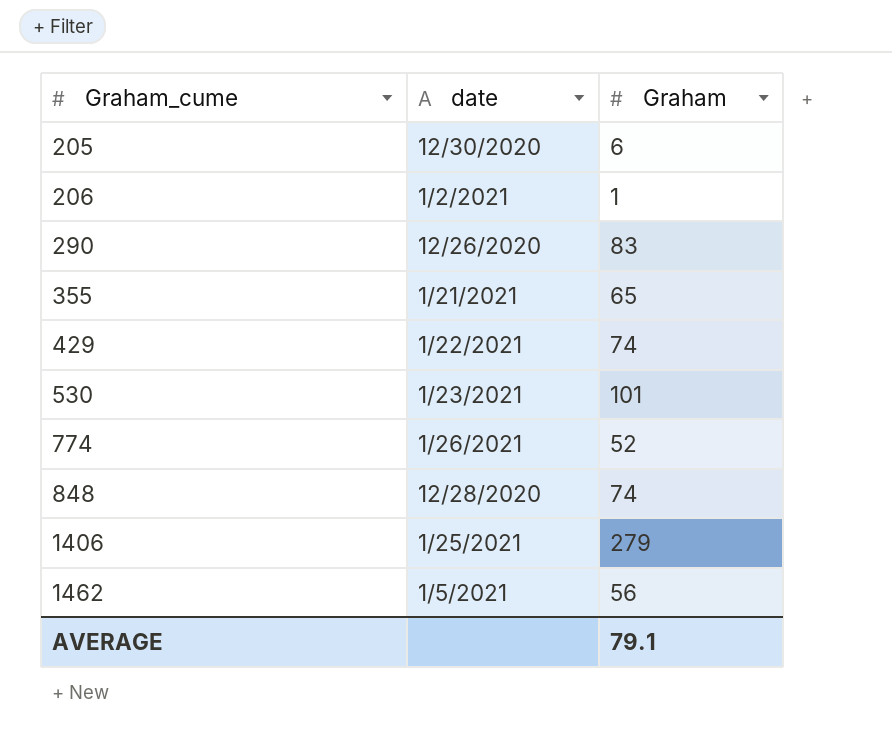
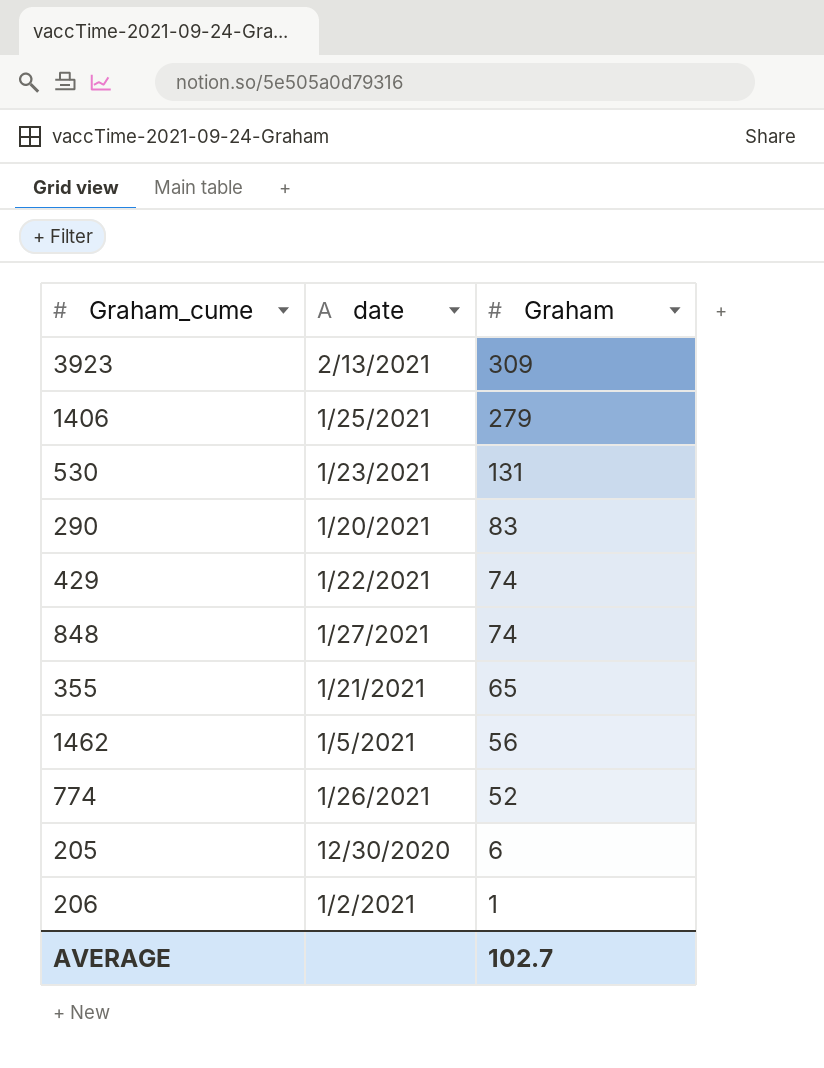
row order: Graham_cume ascending -> Graham descending
row 3923: none -> 2/13/2021 | 309
530 | Graham: 101 -> 131
290 | date: 12/26/2020 -> 1/20/2021
848 | date: 12/28/2020 -> 1/27/2021
AVERAGE | Graham: 79.1 -> 102.7

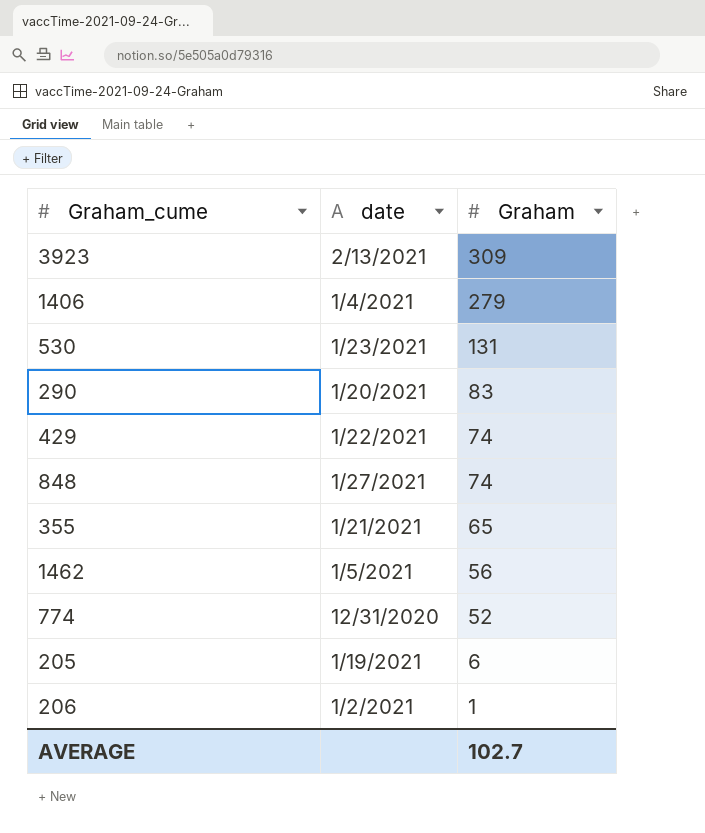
1406 | date: 1/25/2021 -> 1/4/2021
774 | date: 1/26/2021 -> 12/31/2020
205 | date: 12/30/2020 -> 1/19/2021

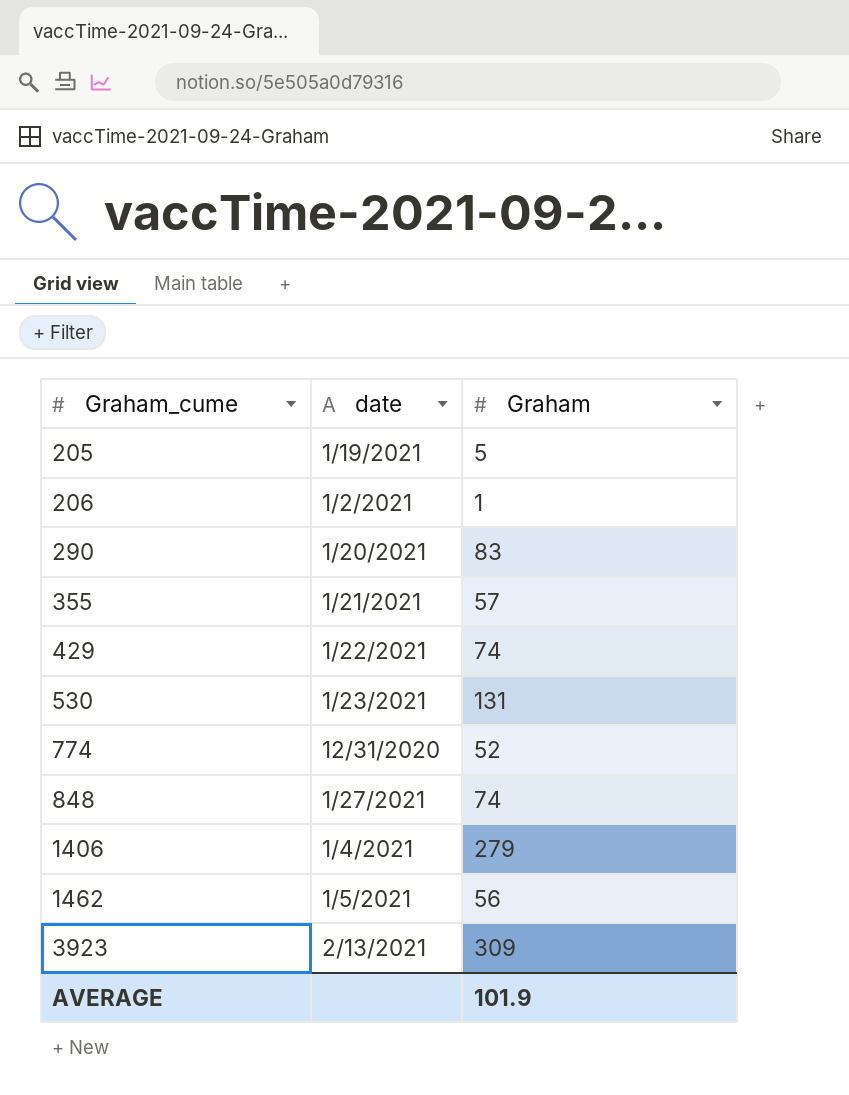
row order: Graham descending -> Graham_cume ascending
205 | Graham: 6 -> 5
355 | Graham: 65 -> 57
AVERAGE | Graham: 102.7 -> 101.9

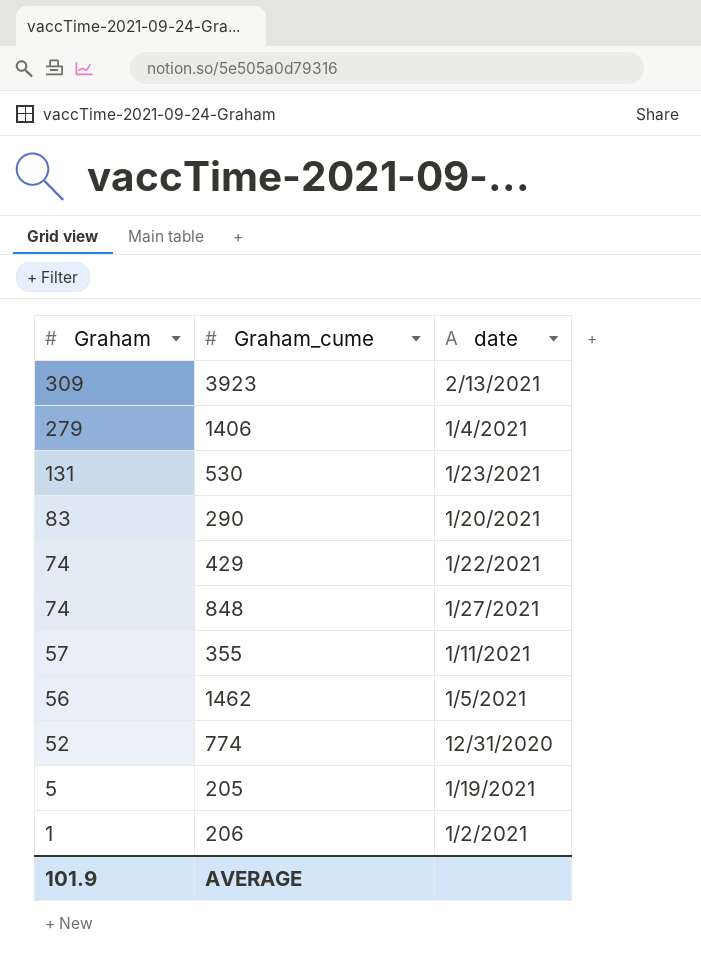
row order: Graham_cume ascending -> Graham descending
column Graham | position: 3 -> 1
355 | date: 1/21/2021 -> 1/11/2021

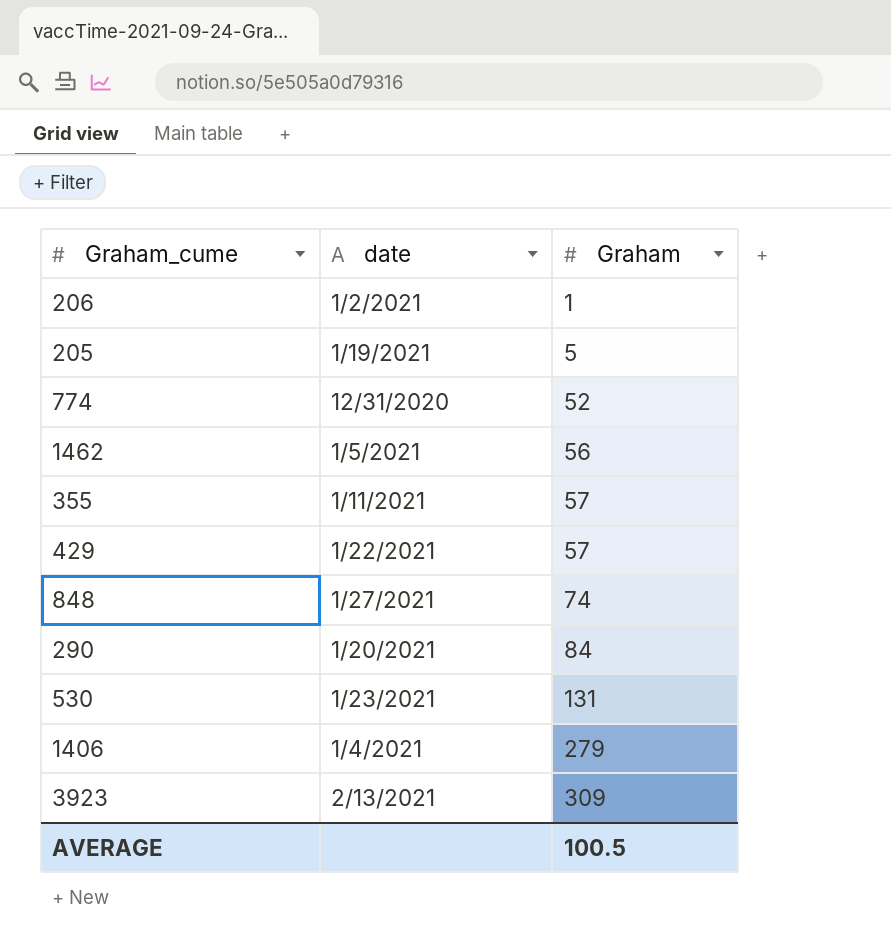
row order: Graham descending -> Graham ascending
column Graham | position: 1 -> 3
429 | Graham: 74 -> 57
290 | Graham: 83 -> 84
AVERAGE | Graham: 101.9 -> 100.5

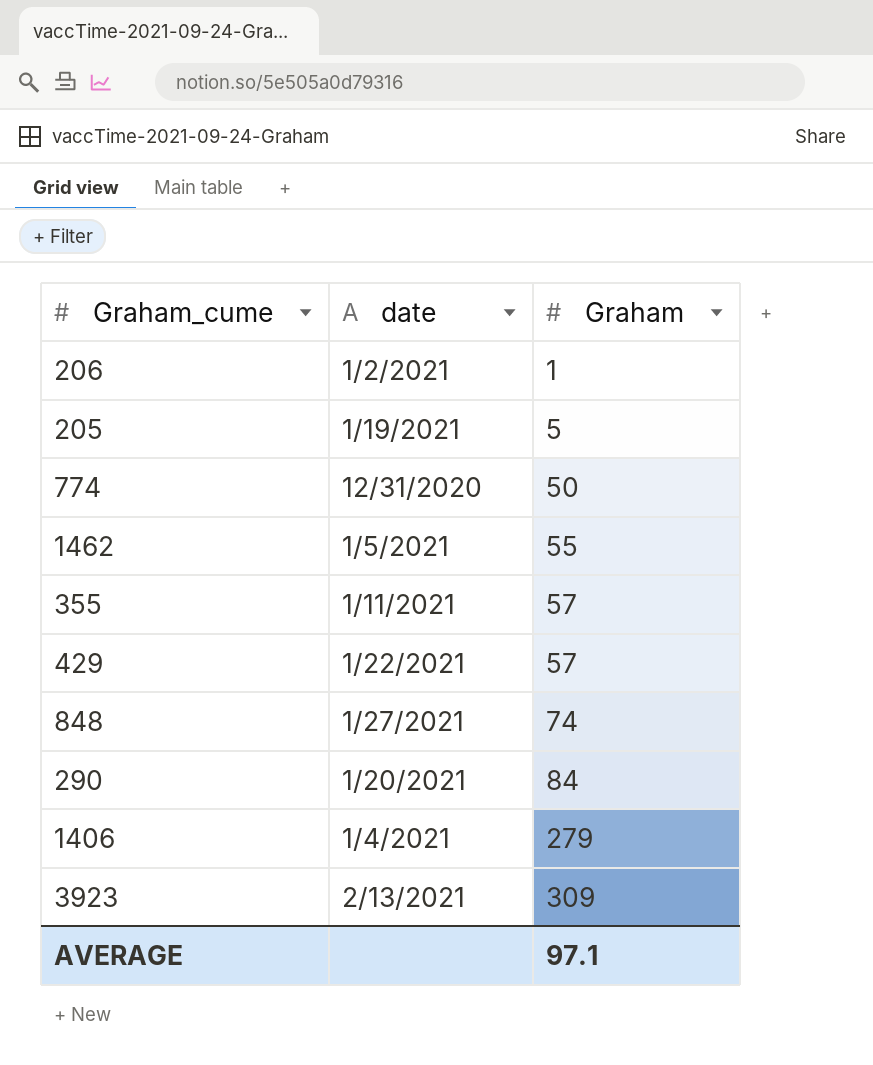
row 530: 1/23/2021 | 131 -> none
774 | Graham: 52 -> 50
1462 | Graham: 56 -> 55
AVERAGE | Graham: 100.5 -> 97.1

